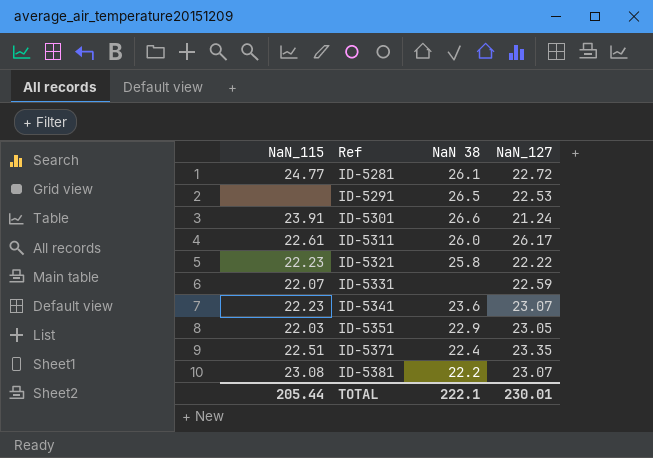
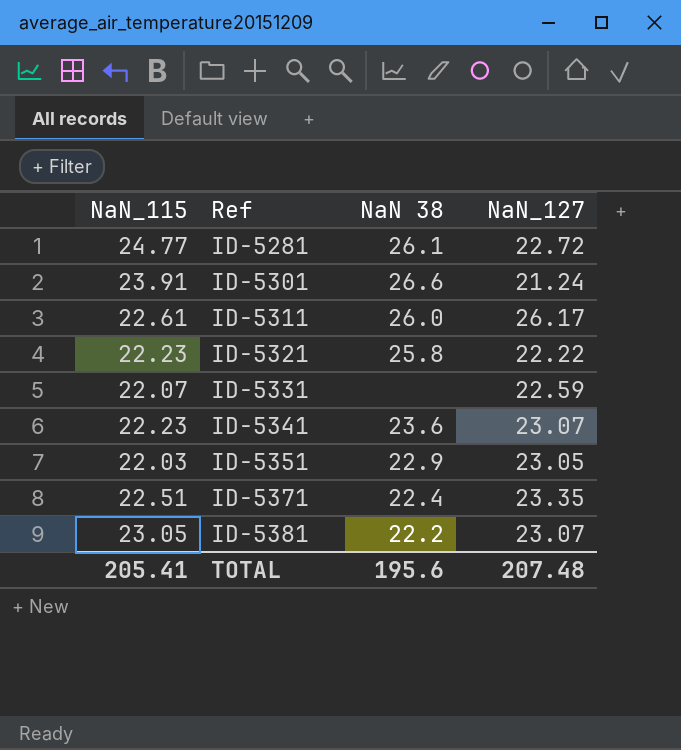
row ID-5291: none | 26.5 | 22.53 -> none
ID-5381 | NaN_115: 23.08 -> 23.05
TOTAL | NaN_115: 205.44 -> 205.41
TOTAL | NaN 38: 222.1 -> 195.6
TOTAL | NaN_127: 230.01 -> 207.48

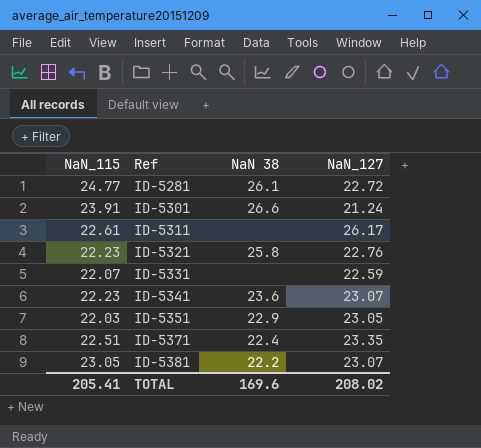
ID-5311 | NaN 38: 26.0 -> none
ID-5321 | NaN_127: 22.22 -> 22.76
TOTAL | NaN 38: 195.6 -> 169.6
TOTAL | NaN_127: 207.48 -> 208.02

